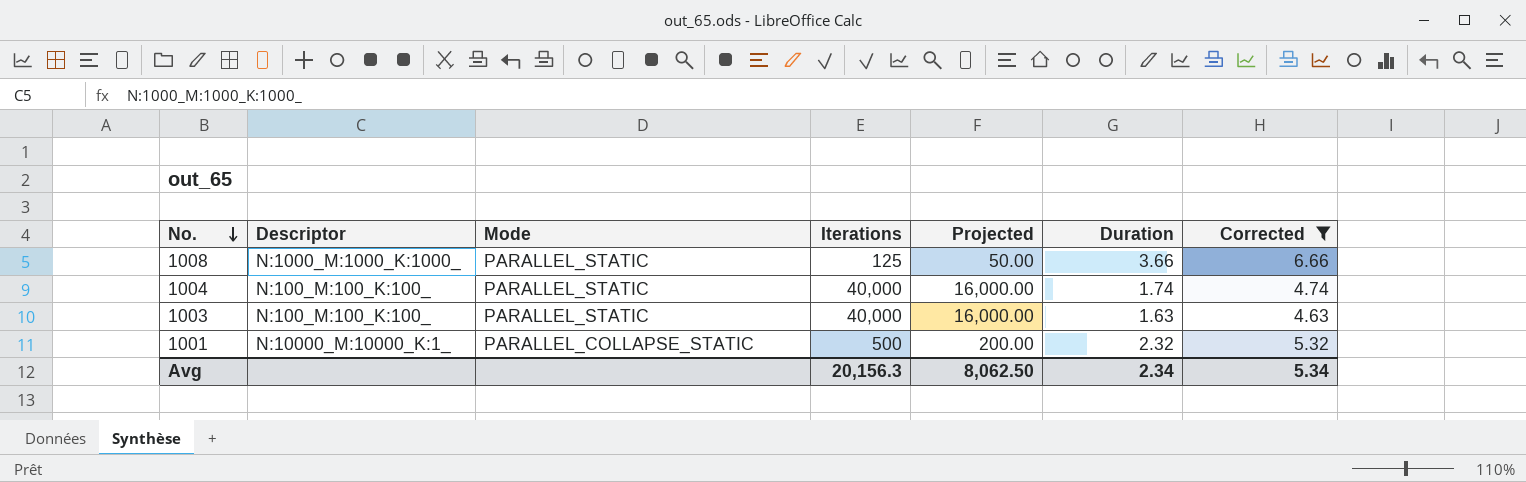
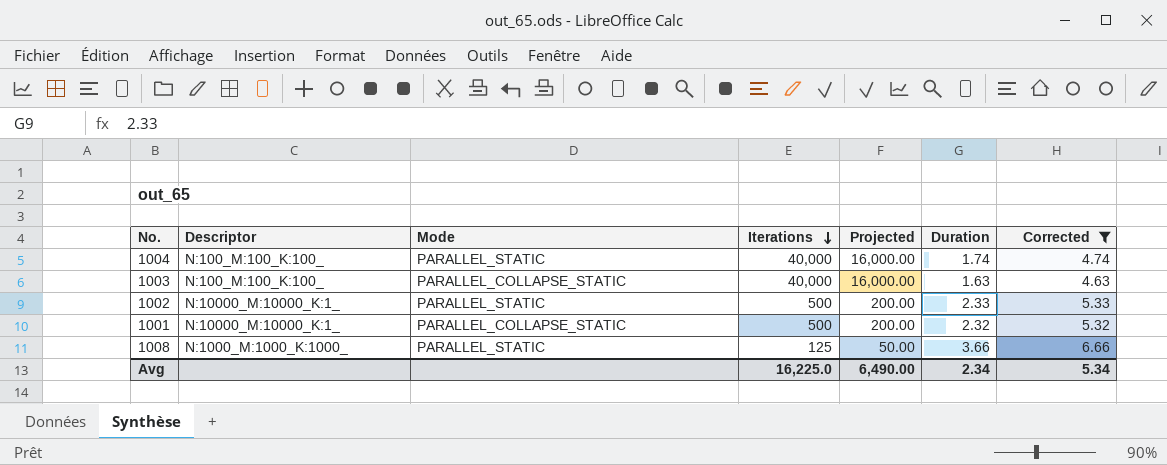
row order: No. descending -> Iterations descending
1003 | Mode: PARALLEL_STATIC -> PARALLEL_COLLAPSE_STATIC
row 1002: none -> N:10000_M:10000_K:1_ | PARALLEL_STATIC | 500 | 200.00 | 2.33 | 5.33
Avg | Iterations: 20,156.3 -> 16,225.0
Avg | Projected: 8,062.50 -> 6,490.00

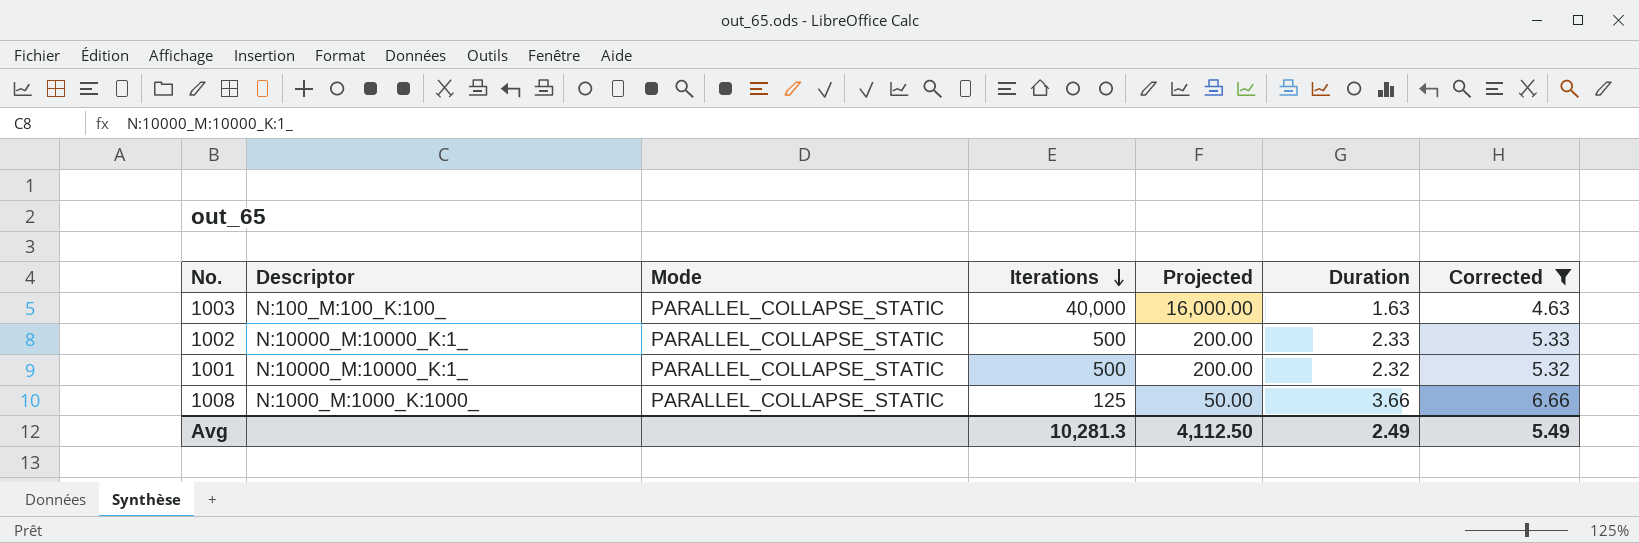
row 1004: N:100_M:100_K:100_ | PARALLEL_STATIC | 40,000 | 16,000.00 | 1.74 | 4.74 -> none
1002 | Mode: PARALLEL_STATIC -> PARALLEL_COLLAPSE_STATIC
1008 | Mode: PARALLEL_STATIC -> PARALLEL_COLLAPSE_STATIC
Avg | Iterations: 16,225.0 -> 10,281.3
Avg | Projected: 6,490.00 -> 4,112.50
Avg | Duration: 2.34 -> 2.49
Avg | Corrected: 5.34 -> 5.49

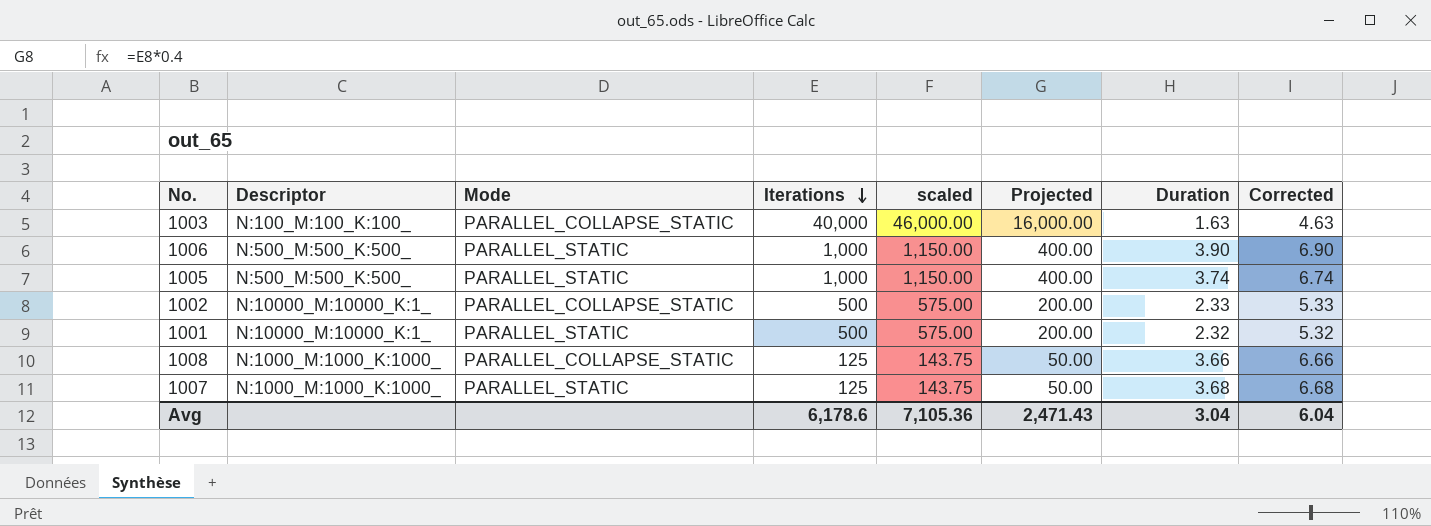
filter: Corrected <= 6.66 -> none
column scaled | formula: none -> [Iterations] * 1.15
1001 | Mode: PARALLEL_COLLAPSE_STATIC -> PARALLEL_STATIC
Avg | Iterations: 10,281.3 -> 6,178.6
Avg | Projected: 4,112.50 -> 2,471.43
Avg | Duration: 2.49 -> 3.04
Avg | Corrected: 5.49 -> 6.04

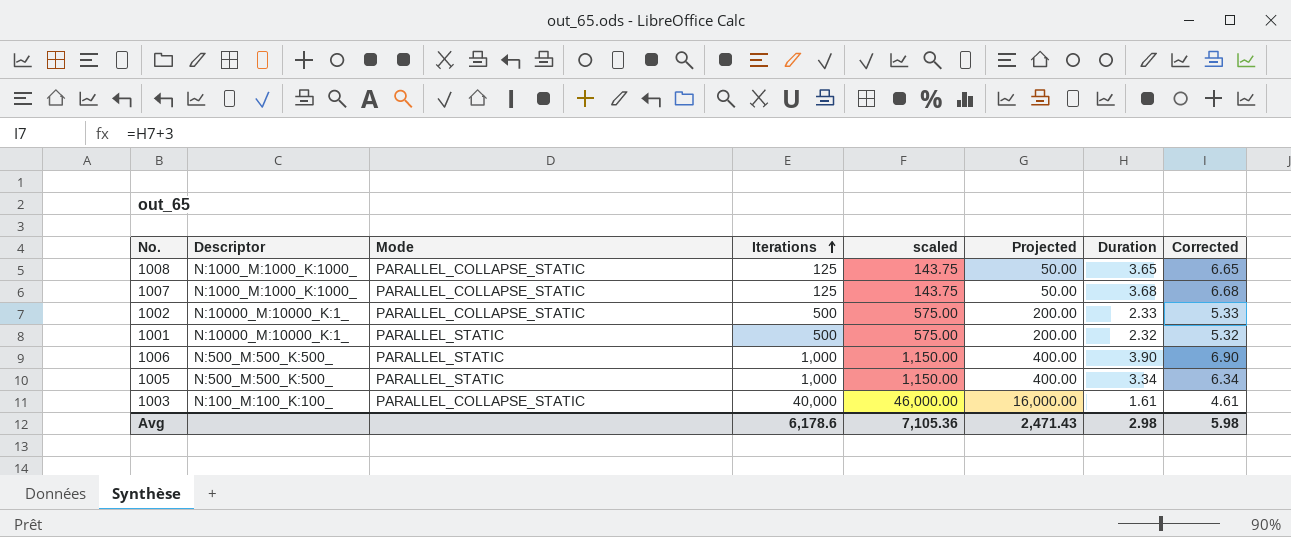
row order: Iterations descending -> Iterations ascending
1008 | Duration: 3.66 -> 3.65
1008 | Corrected: 6.66 -> 6.65
1007 | Mode: PARALLEL_STATIC -> PARALLEL_COLLAPSE_STATIC
1005 | Duration: 3.74 -> 3.34
1005 | Corrected: 6.74 -> 6.34
1003 | Duration: 1.63 -> 1.61
1003 | Corrected: 4.63 -> 4.61
Avg | Duration: 3.04 -> 2.98
Avg | Corrected: 6.04 -> 5.98

